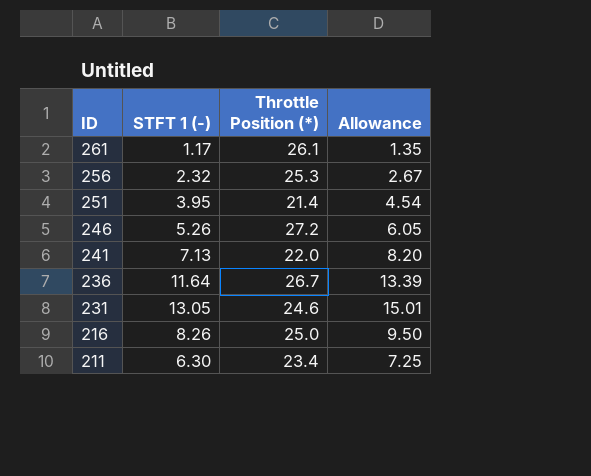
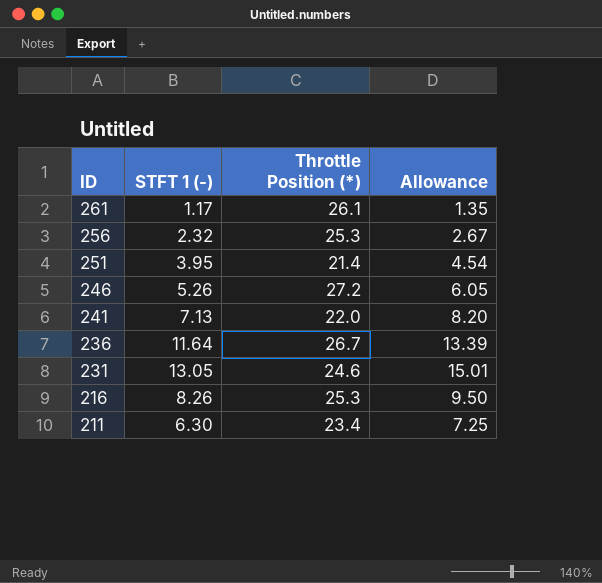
216 | Throttle Position (*): 25.0 -> 25.3

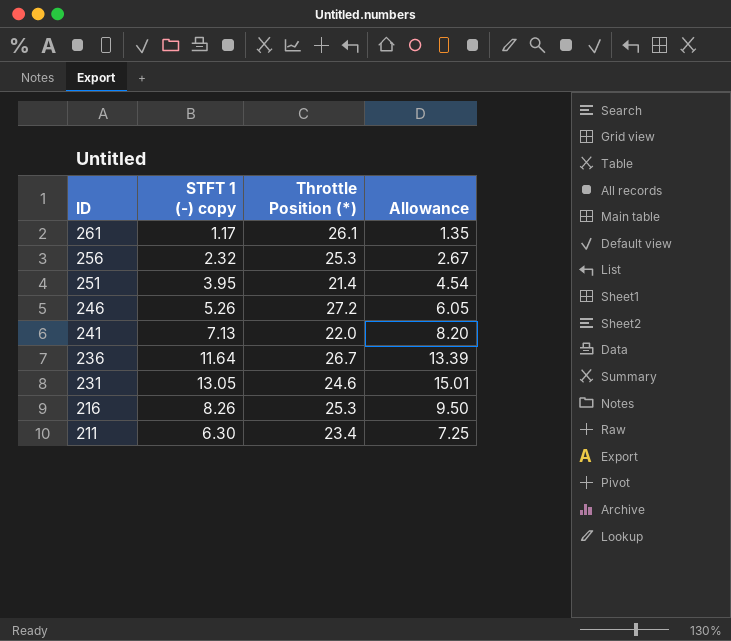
column name: STFT 1 (-) -> STFT 1 (-) copy

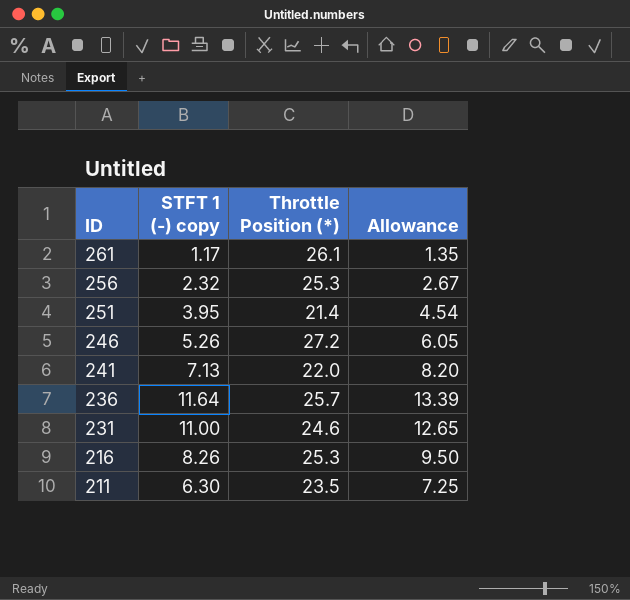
236 | Throttle Position (*): 26.7 -> 25.7
231 | STFT 1 (-) copy: 13.05 -> 11.00
231 | Allowance: 15.01 -> 12.65
211 | Throttle Position (*): 23.4 -> 23.5

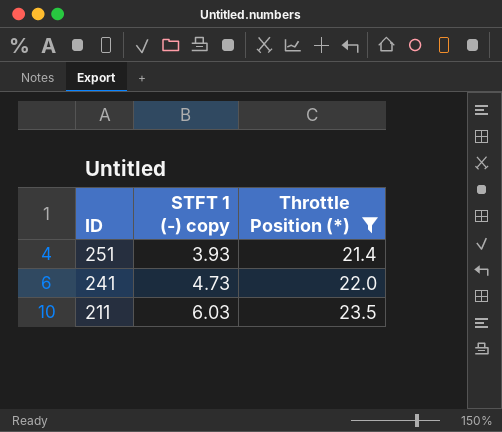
filter: none -> Throttle Position (*) <= 23.5
column Allowance | formula: [STFT 1 (-) copy] * 1.15 -> none
251 | STFT 1 (-) copy: 3.95 -> 3.93
241 | STFT 1 (-) copy: 7.13 -> 4.73
211 | STFT 1 (-) copy: 6.30 -> 6.03

